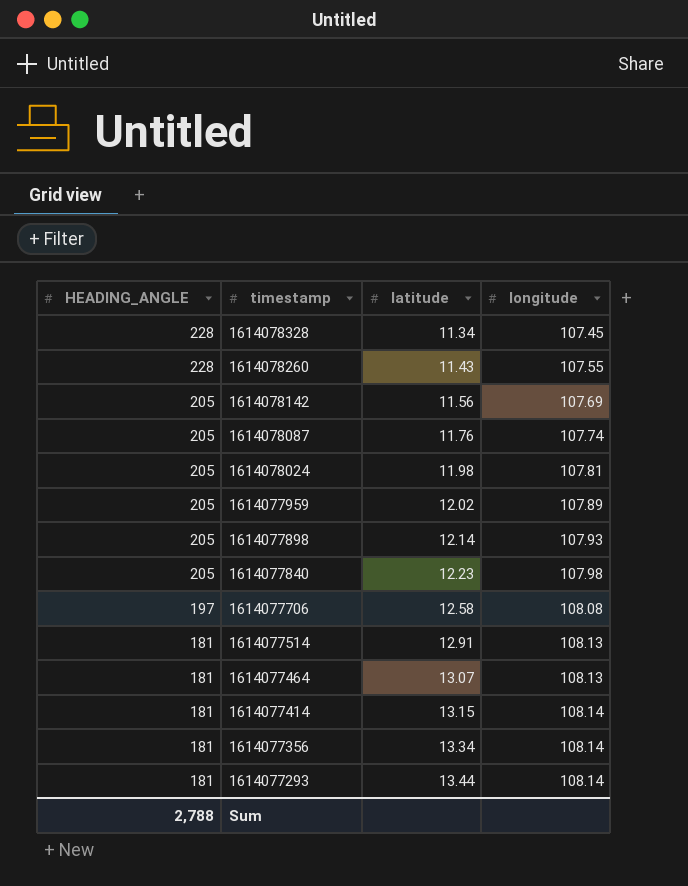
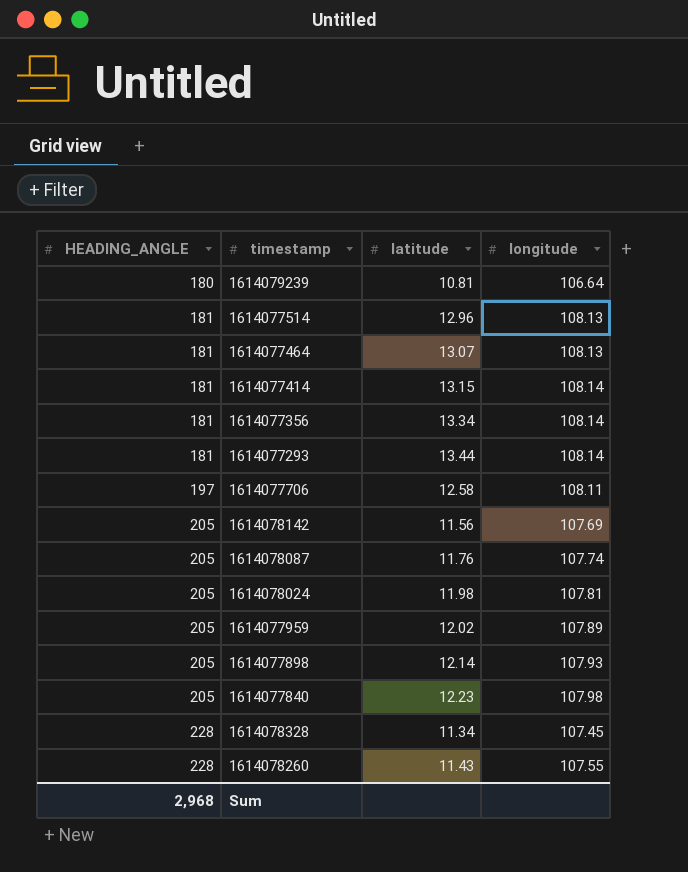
row order: HEADING_ANGLE descending -> HEADING_ANGLE ascending
row 1614079239: none -> 180 | 10.81 | 106.64
1614077514 | latitude: 12.91 -> 12.96
1614077706 | longitude: 108.08 -> 108.11
Sum | HEADING_ANGLE: 2,788 -> 2,968

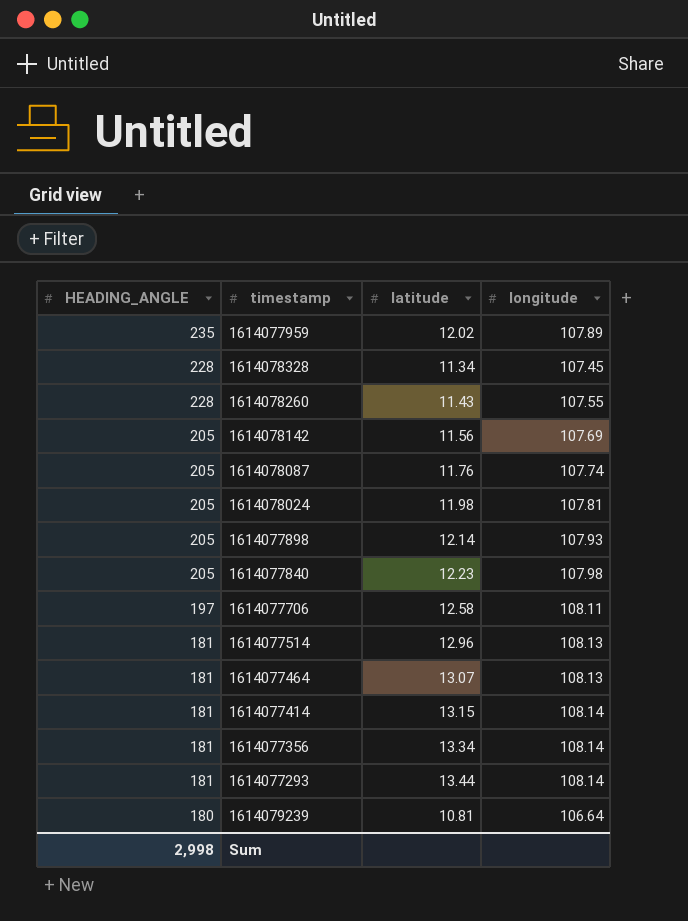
row order: HEADING_ANGLE ascending -> HEADING_ANGLE descending
1614077959 | HEADING_ANGLE: 205 -> 235
Sum | HEADING_ANGLE: 2,968 -> 2,998

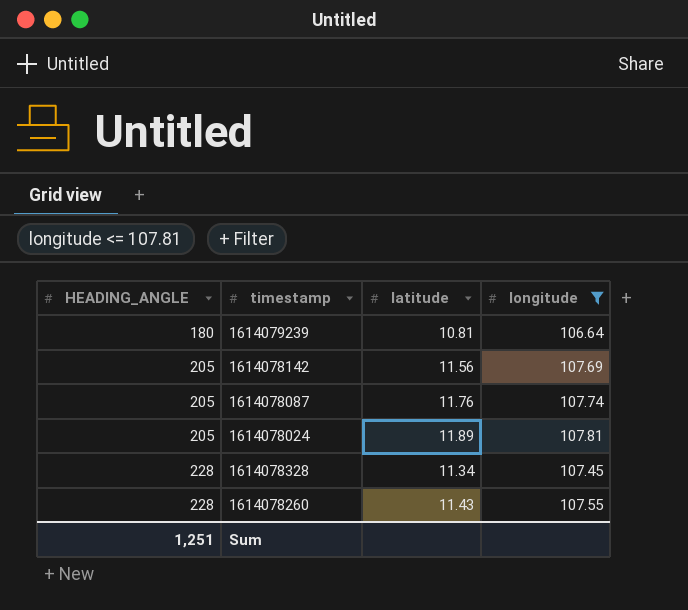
filter: none -> longitude <= 107.81
row order: HEADING_ANGLE descending -> HEADING_ANGLE ascending
1614078024 | latitude: 11.98 -> 11.89
Sum | HEADING_ANGLE: 2,998 -> 1,251

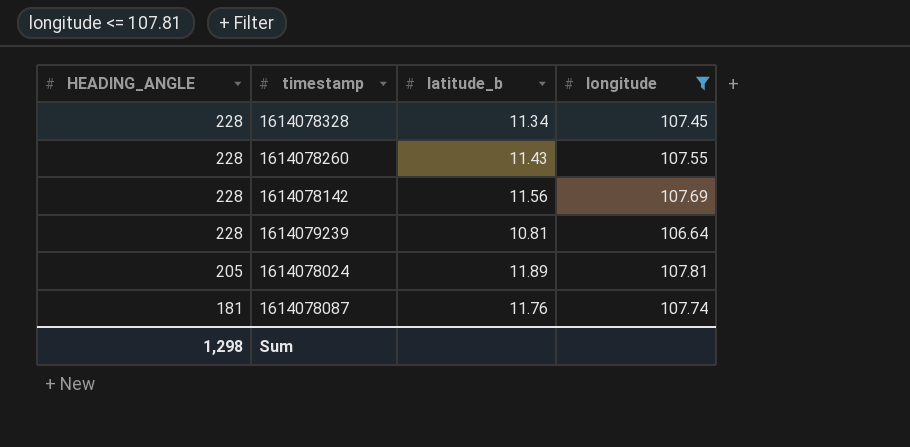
row order: HEADING_ANGLE ascending -> HEADING_ANGLE descending
column name: latitude -> latitude_b
1614078142 | HEADING_ANGLE: 205 -> 228
1614079239 | HEADING_ANGLE: 180 -> 228
1614078087 | HEADING_ANGLE: 205 -> 181
Sum | HEADING_ANGLE: 1,251 -> 1,298

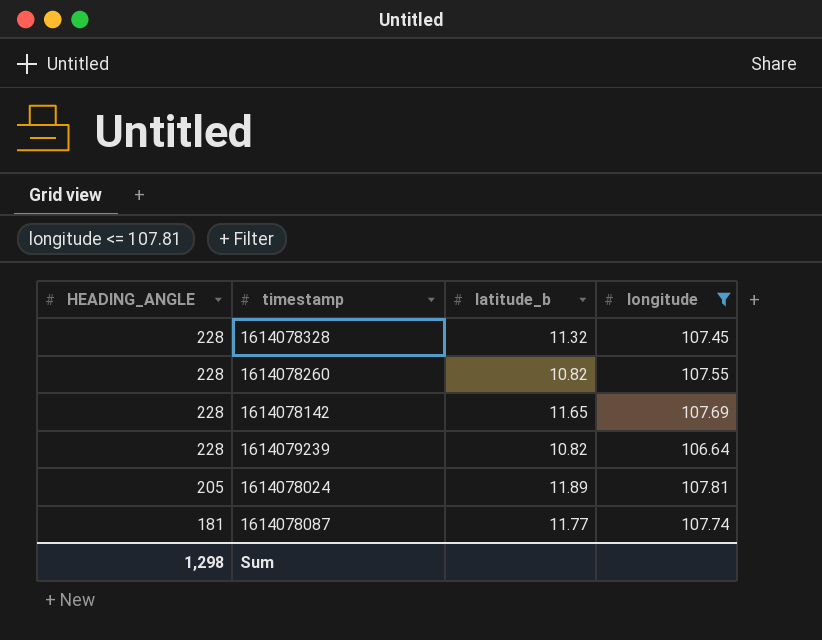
1614078328 | latitude_b: 11.34 -> 11.32
1614078260 | latitude_b: 11.43 -> 10.82
1614078142 | latitude_b: 11.56 -> 11.65
1614079239 | latitude_b: 10.81 -> 10.82
1614078087 | latitude_b: 11.76 -> 11.77

